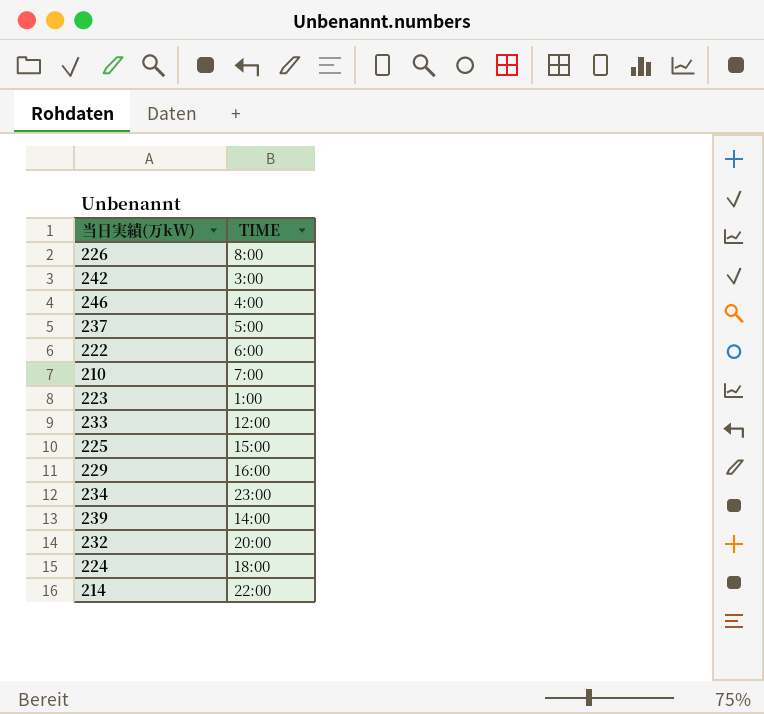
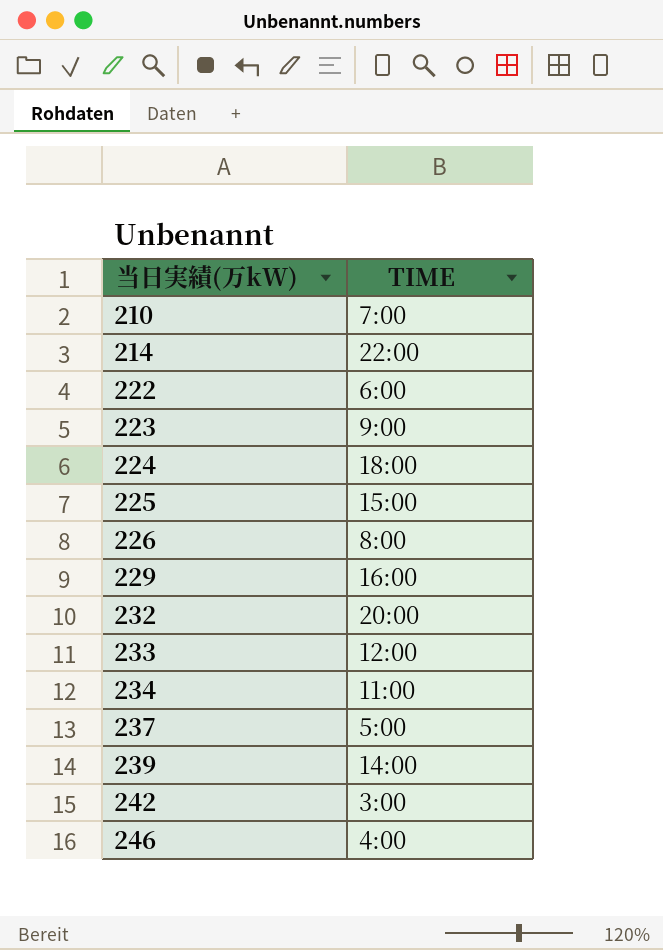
row order: none -> 当日実績(万kW) ascending
223 | TIME: 1:00 -> 9:00
234 | TIME: 23:00 -> 11:00

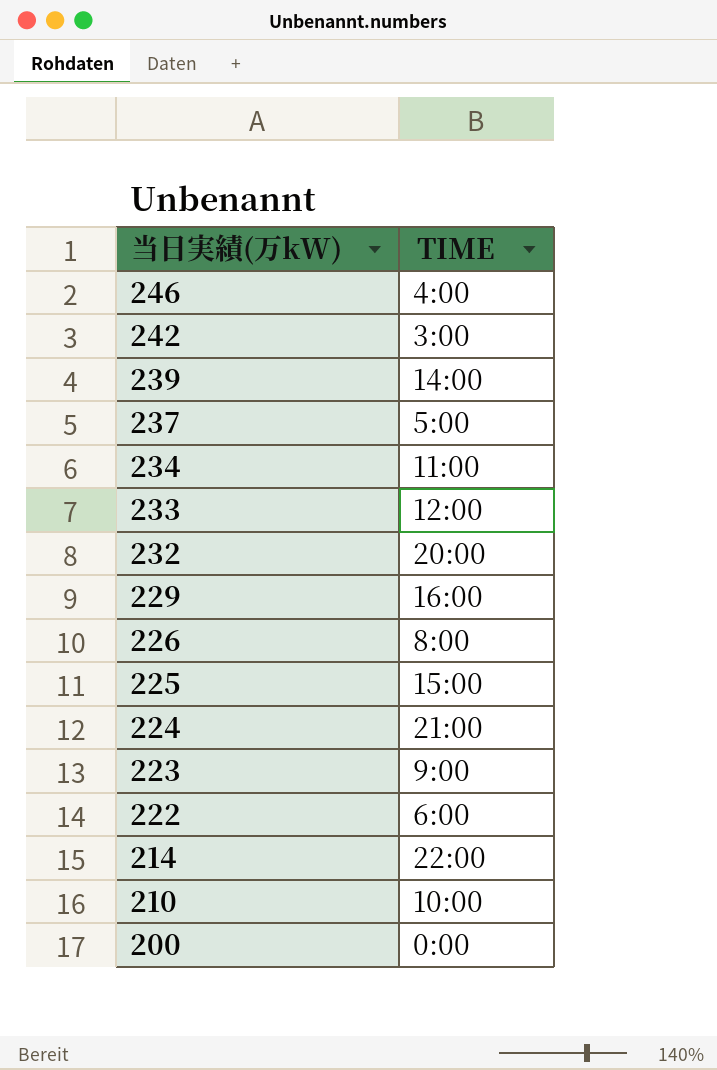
row order: 当日実績(万kW) ascending -> 当日実績(万kW) descending
224 | TIME: 18:00 -> 21:00
210 | TIME: 7:00 -> 10:00
row 200: none -> 0:00

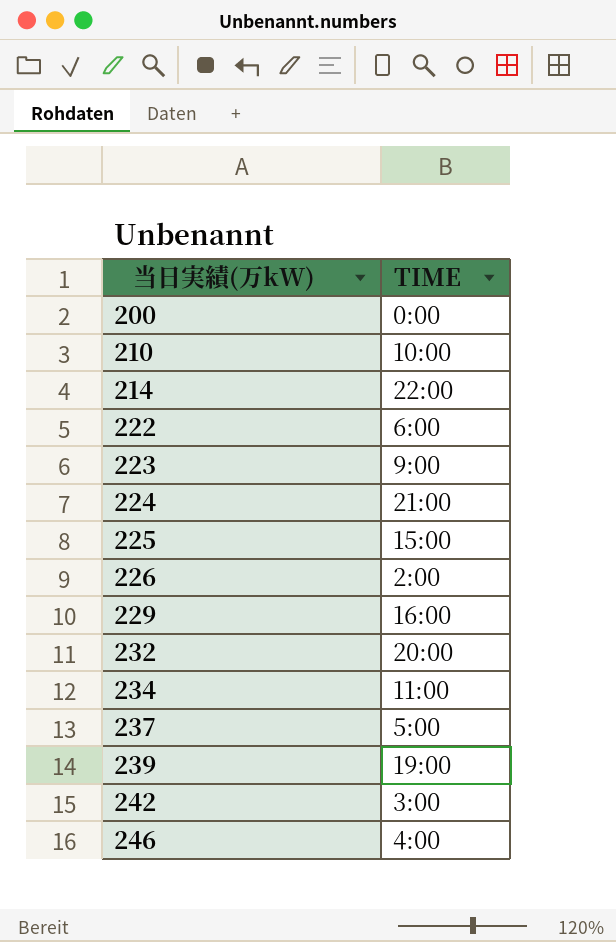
row order: 当日実績(万kW) descending -> 当日実績(万kW) ascending
row 233: 12:00 -> none
226 | TIME: 8:00 -> 2:00
239 | TIME: 14:00 -> 19:00

